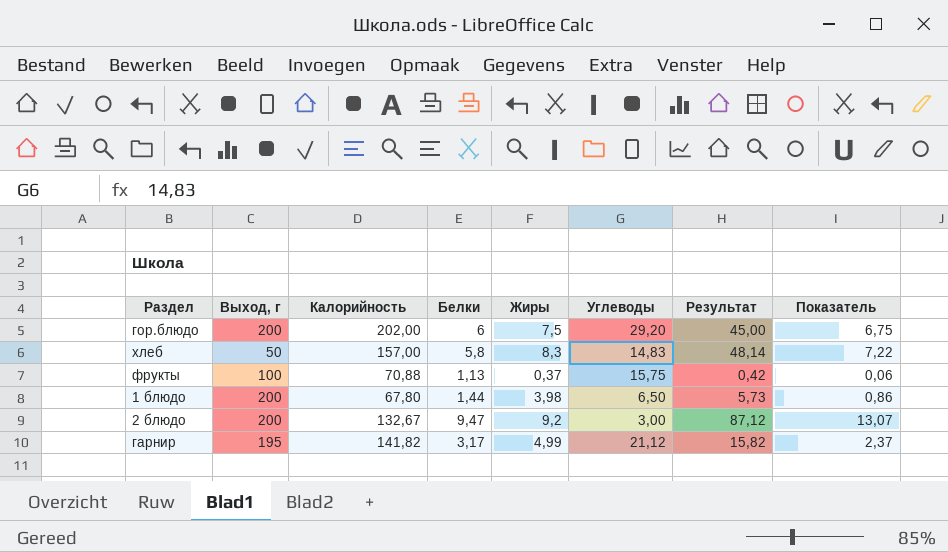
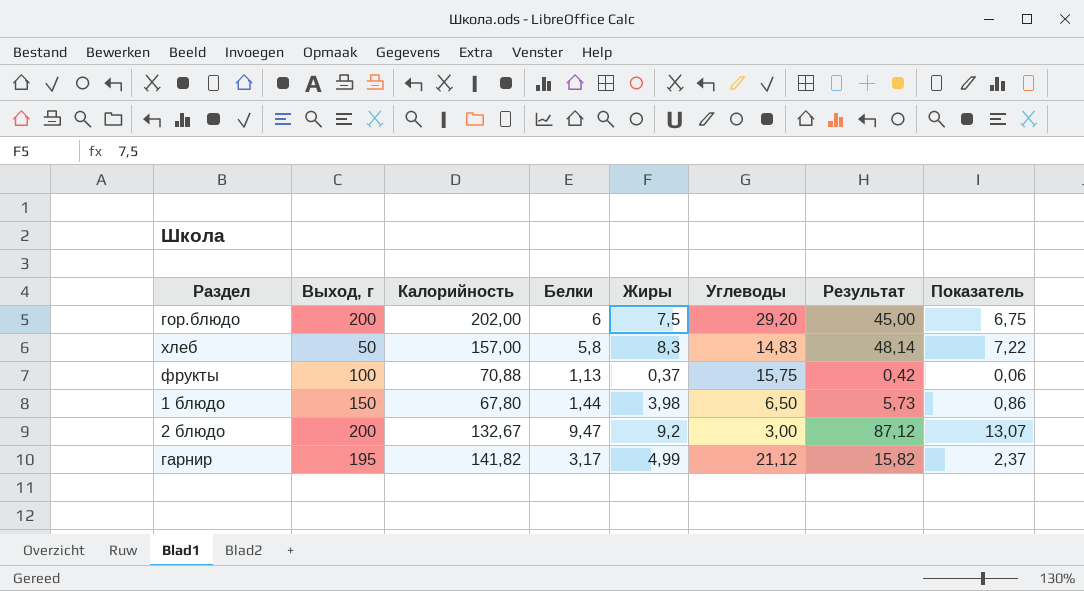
1 блюдо | Выход, г: 200 -> 150

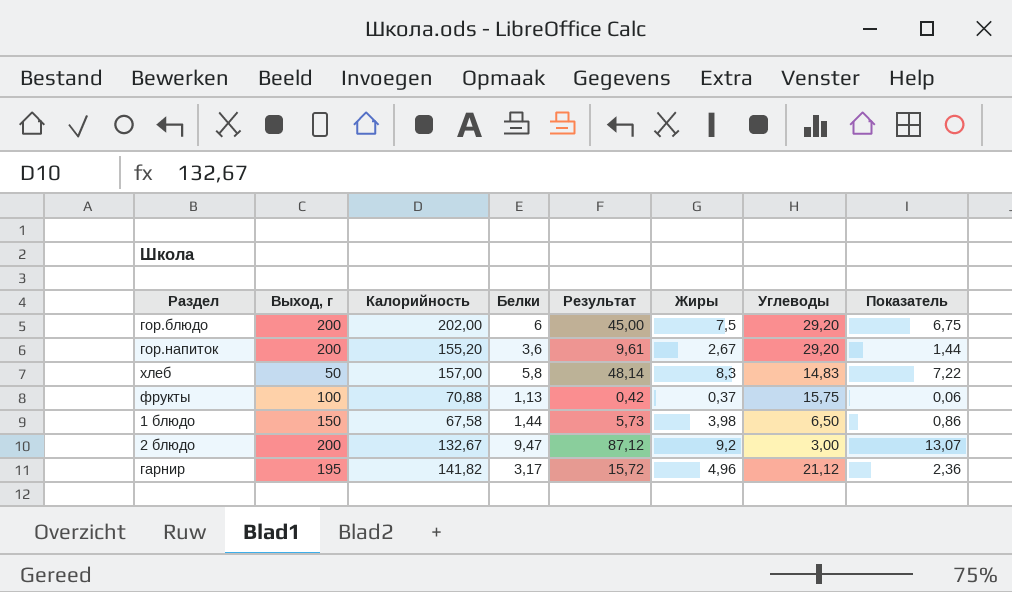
column Результат | position: 7 -> 5
row гор.напиток: none -> 200 | 155,20 | 3,6 | 9,61 | 2,67 | 29,20 | 1,44
1 блюдо | Калорийность: 67,80 -> 67,58
гарнир | Результат: 15,82 -> 15,72
гарнир | Жиры: 4,99 -> 4,96
гарнир | Показатель: 2,37 -> 2,36

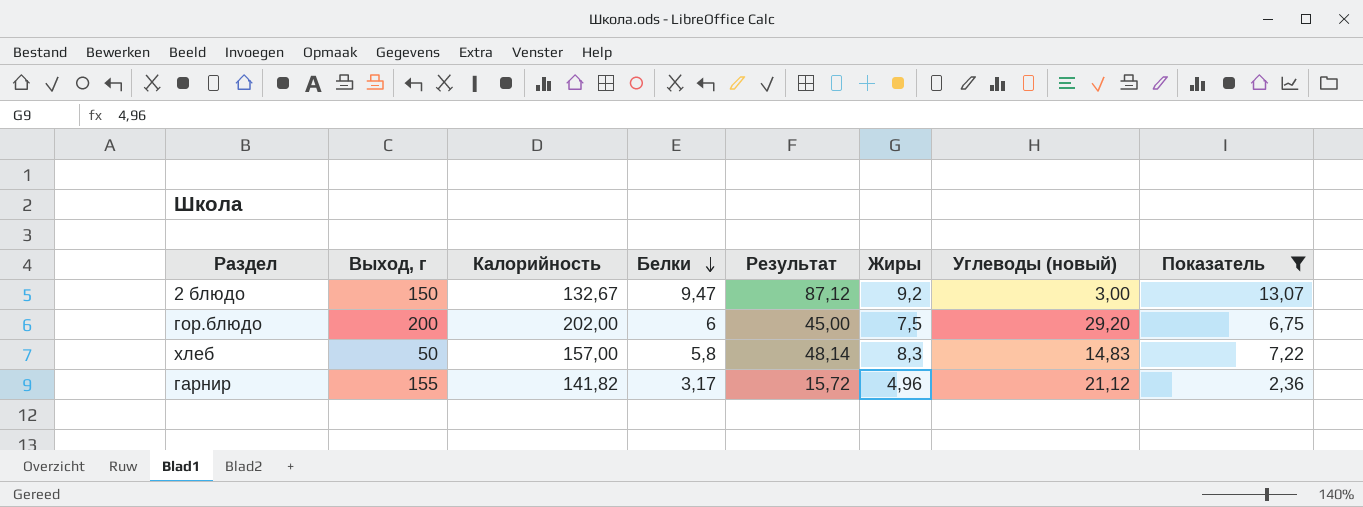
filter: none -> Показатель >= 2,36
row order: none -> Белки descending
column name: Углеводы -> Углеводы (новый)
2 блюдо | Выход, г: 200 -> 150
гарнир | Выход, г: 195 -> 155

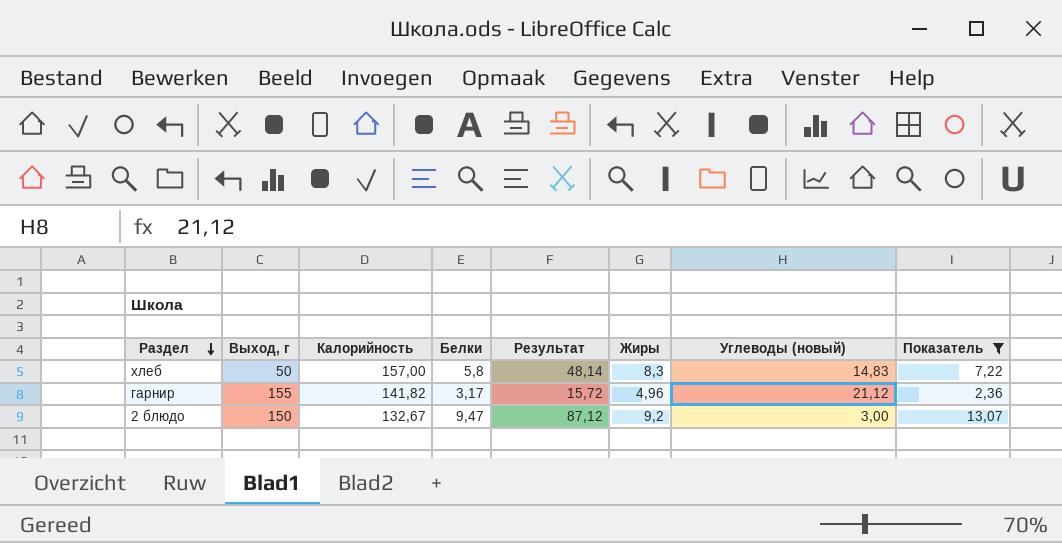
row order: Белки descending -> Раздел descending
row гор.блюдо: 200 | 202,00 | 6 | 45,00 | 7,5 | 29,20 | 6,75 -> none

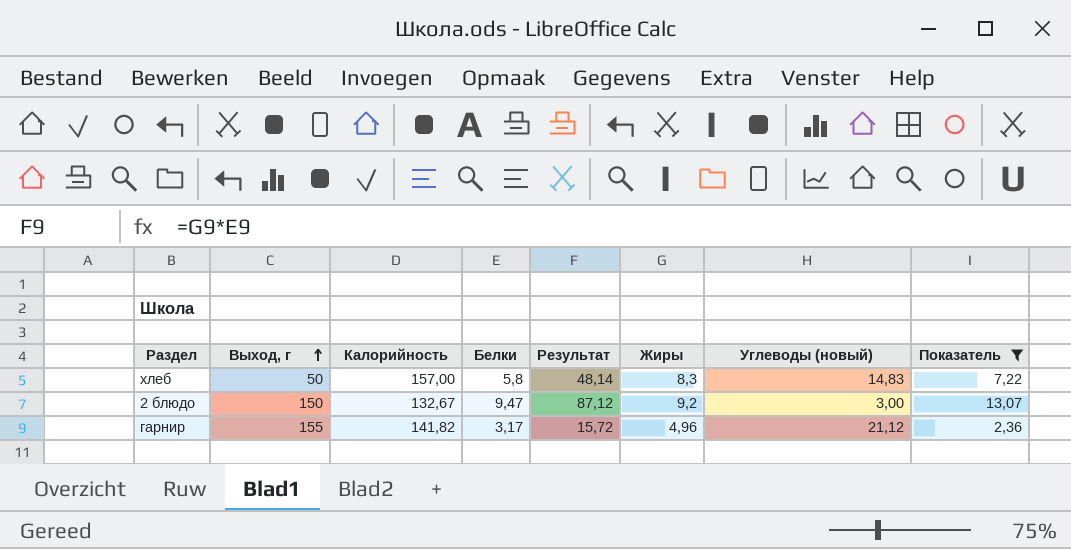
row order: Раздел descending -> Выход, г ascending

